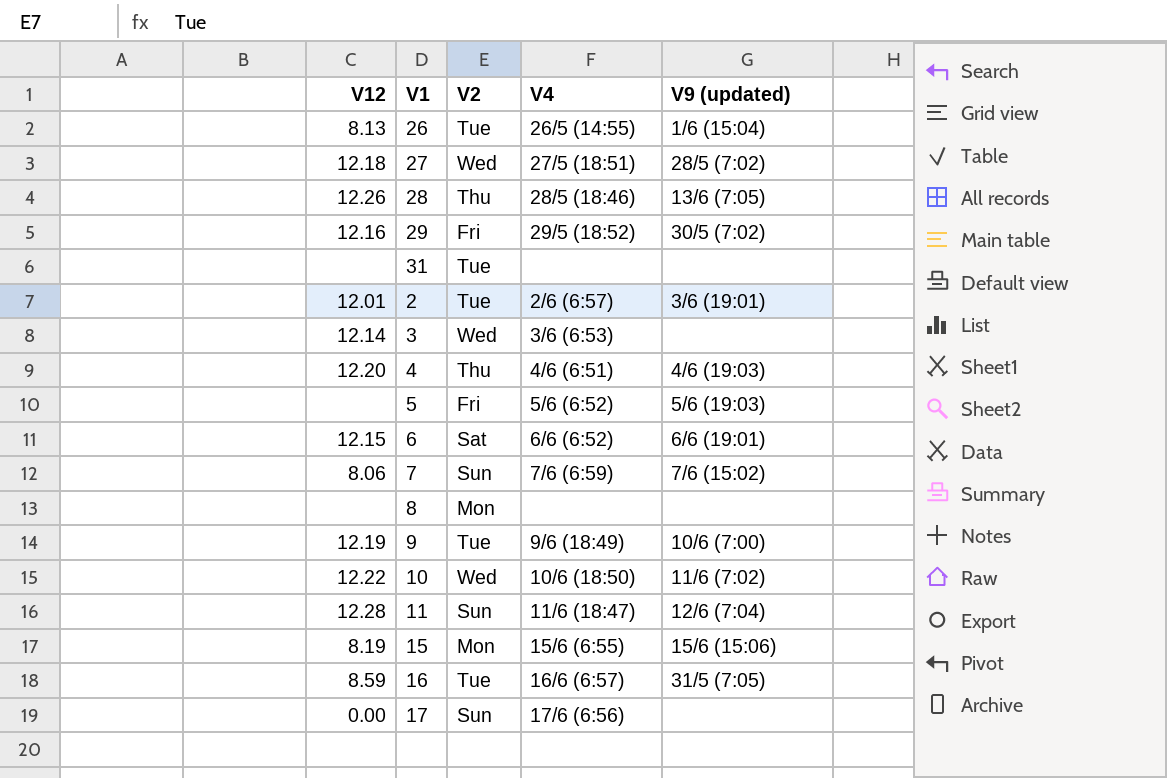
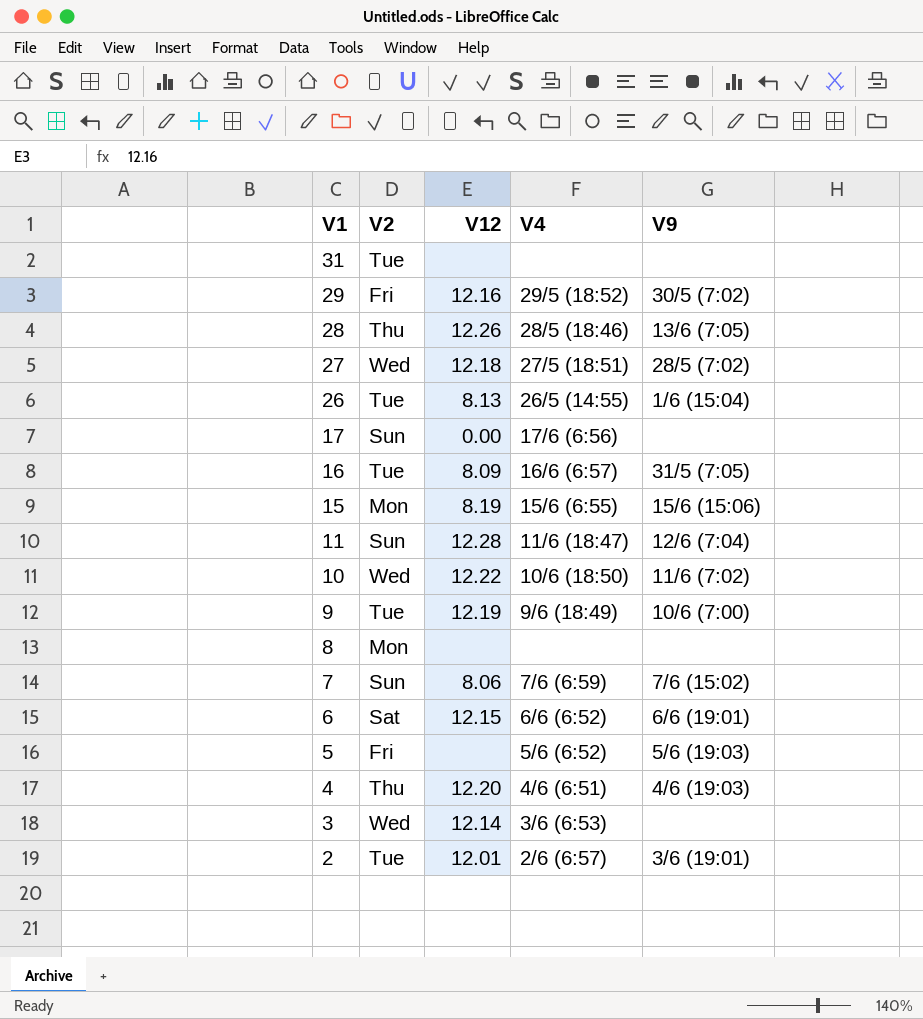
row order: none -> V1 descending
column V12 | position: 1 -> 3
column name: V9 (updated) -> V9
16 | V12: 8.59 -> 8.09

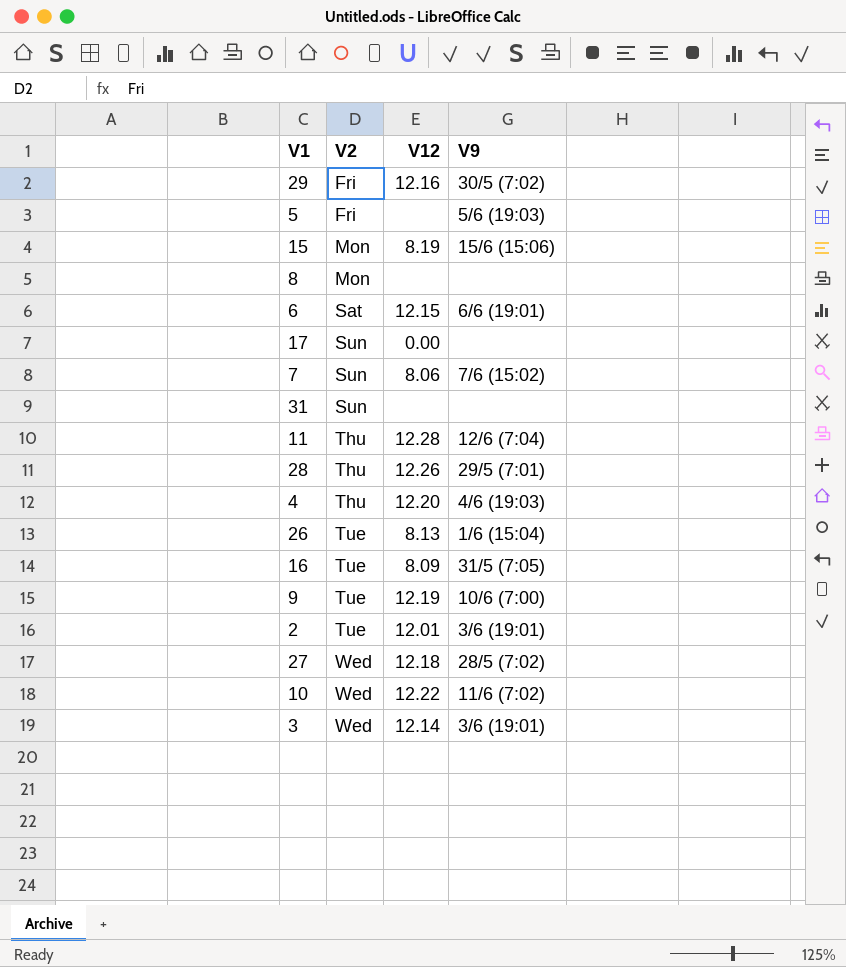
row order: V1 descending -> V2 ascending
column V4 | position: 4 -> none
31 | V2: Tue -> Sun
11 | V2: Sun -> Thu
28 | V9: 13/6 (7:05) -> 29/5 (7:01)
3 | V9: none -> 3/6 (19:01)

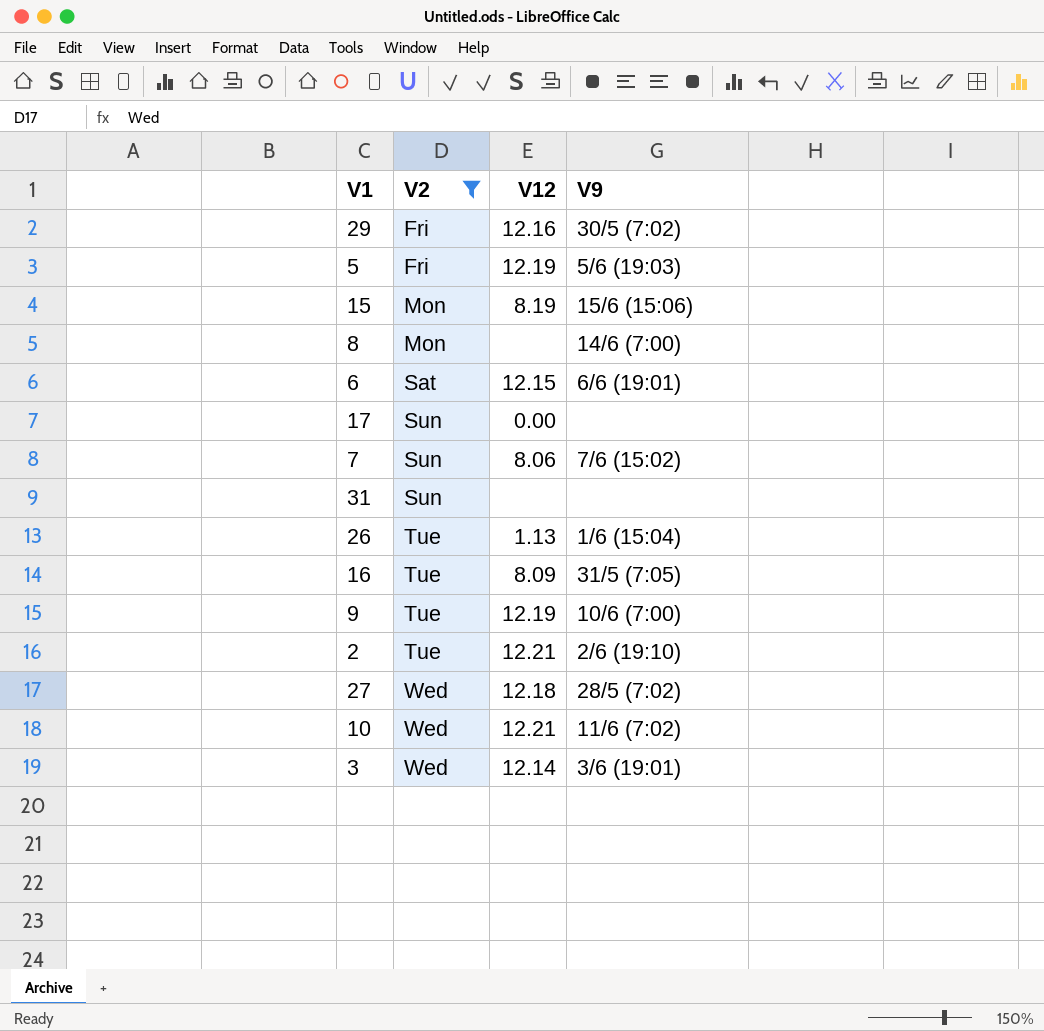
filter: none -> V2 != Thu
5 | V12: none -> 12.19
8 | V9: none -> 14/6 (7:00)
26 | V12: 8.13 -> 1.13
2 | V12: 12.01 -> 12.21
2 | V9: 3/6 (19:01) -> 2/6 (19:10)
10 | V12: 12.22 -> 12.21

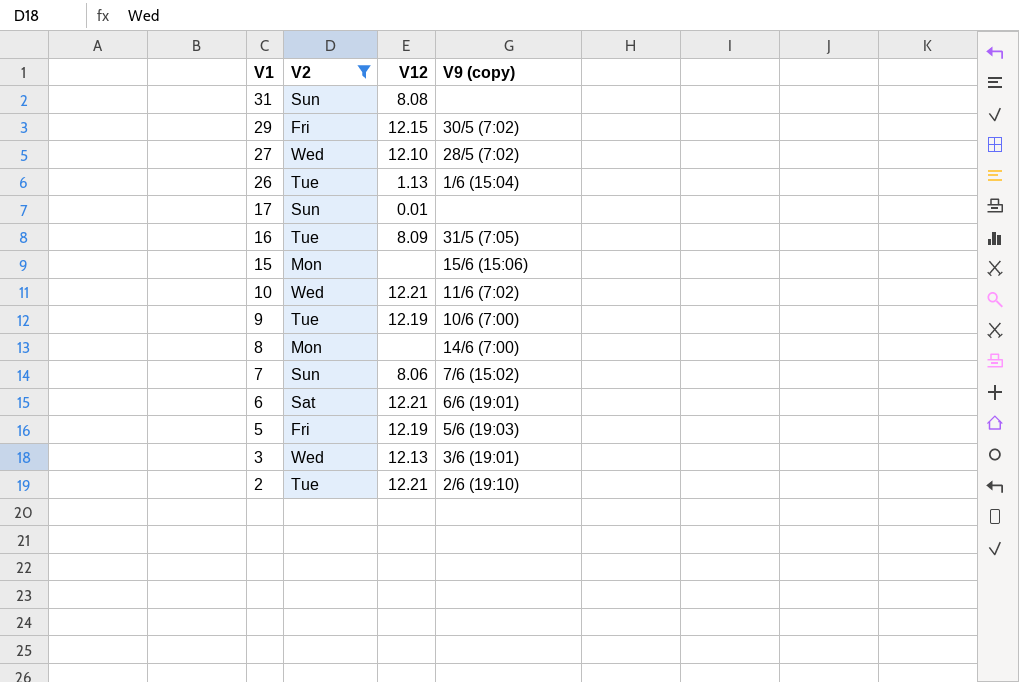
row order: V2 ascending -> V1 descending
column name: V9 -> V9 (copy)
31 | V12: none -> 8.08
29 | V12: 12.16 -> 12.15
27 | V12: 12.18 -> 12.10
17 | V12: 0.00 -> 0.01
15 | V12: 8.19 -> none
6 | V12: 12.15 -> 12.21
3 | V12: 12.14 -> 12.13

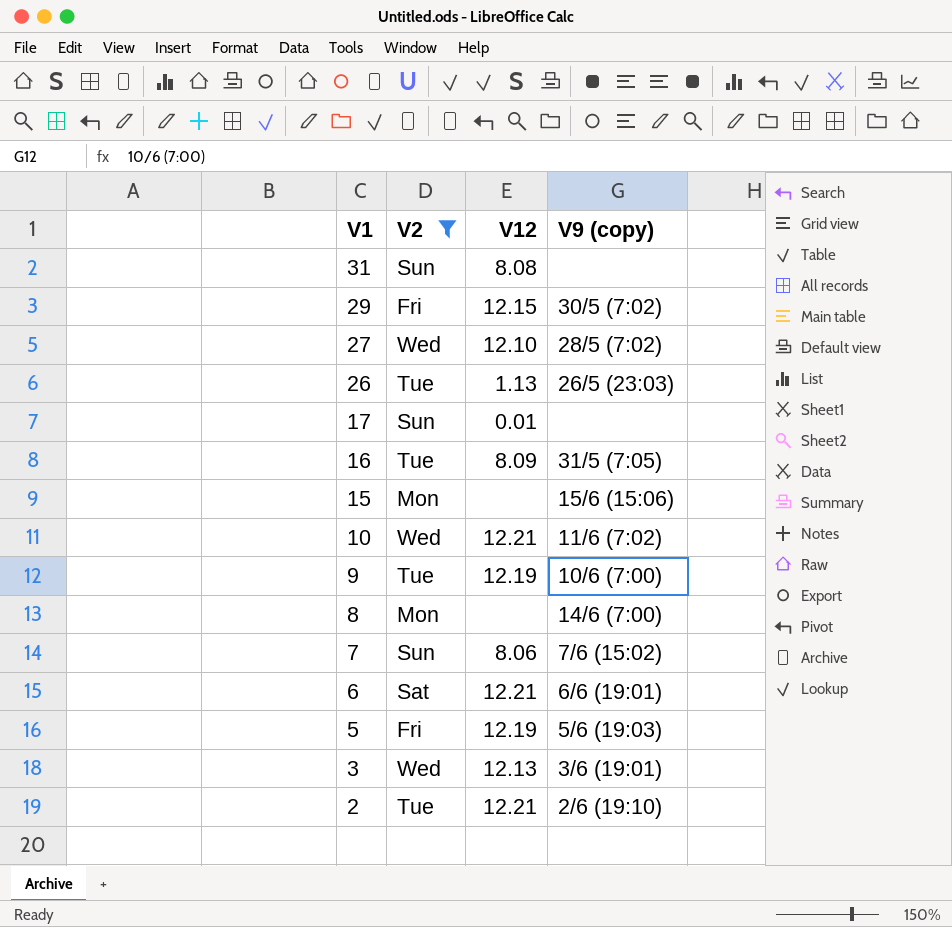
26 | V9 (copy): 1/6 (15:04) -> 26/5 (23:03)

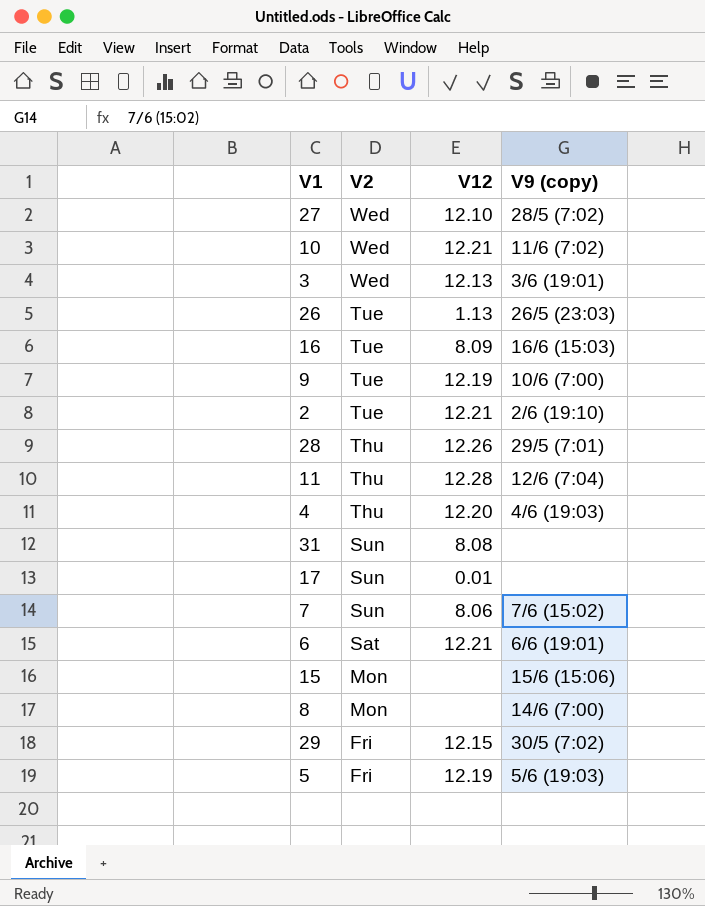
filter: V2 != Thu -> none
row order: V1 descending -> V2 descending
16 | V9 (copy): 31/5 (7:05) -> 16/6 (15:03)

